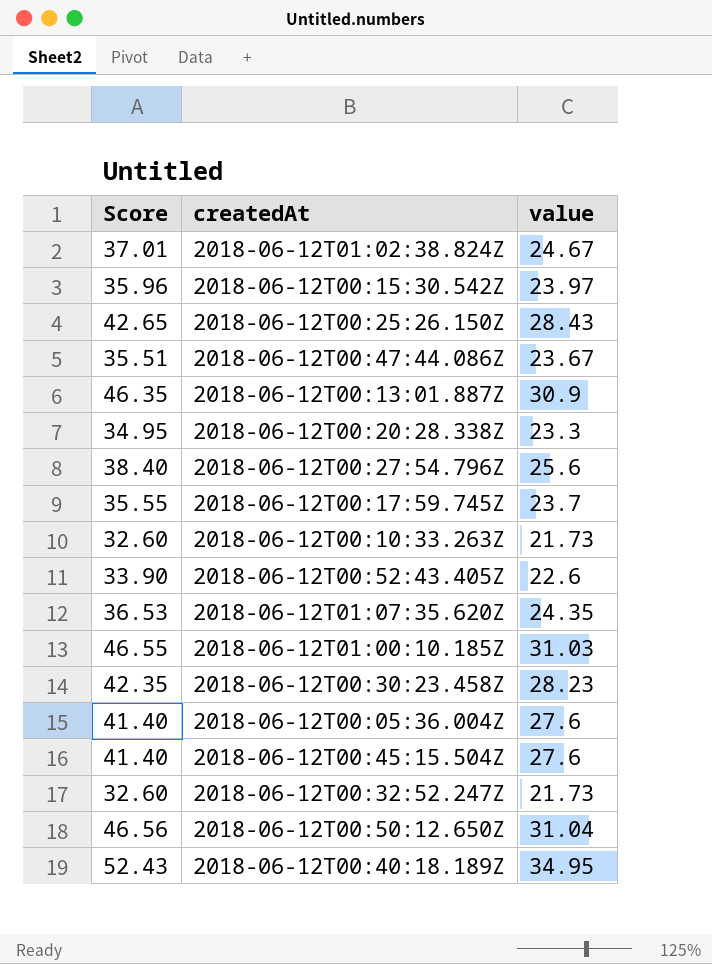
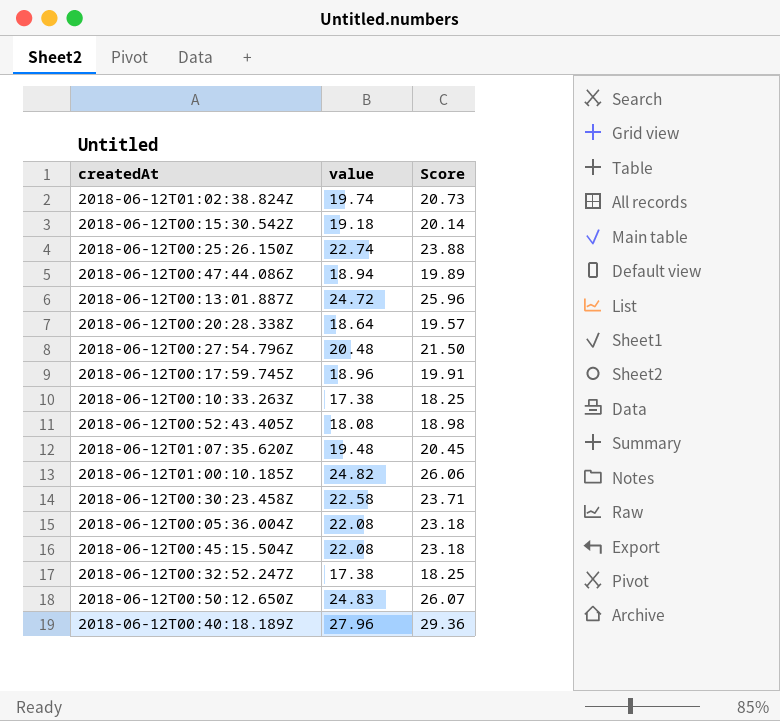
column Score | formula: [value] * 1.5 -> [value] * 1.05
column Score | position: 1 -> 3
2018-06-12T01:02:38.824Z | value: 24.67 -> 19.74
2018-06-12T00:15:30.542Z | value: 23.97 -> 19.18
2018-06-12T00:25:26.150Z | value: 28.43 -> 22.74
2018-06-12T00:47:44.086Z | value: 23.67 -> 18.94
2018-06-12T00:13:01.887Z | value: 30.9 -> 24.72
2018-06-12T00:20:28.338Z | value: 23.3 -> 18.64
2018-06-12T00:27:54.796Z | value: 25.6 -> 20.48
2018-06-12T00:17:59.745Z | value: 23.7 -> 18.96
2018-06-12T00:10:33.263Z | value: 21.73 -> 17.38
2018-06-12T00:52:43.405Z | value: 22.6 -> 18.08
2018-06-12T01:07:35.620Z | value: 24.35 -> 19.48
2018-06-12T01:00:10.185Z | value: 31.03 -> 24.82
2018-06-12T00:30:23.458Z | value: 28.23 -> 22.58
2018-06-12T00:05:36.004Z | value: 27.6 -> 22.08
2018-06-12T00:45:15.504Z | value: 27.6 -> 22.08
2018-06-12T00:32:52.247Z | value: 21.73 -> 17.38
2018-06-12T00:50:12.650Z | value: 31.04 -> 24.83
2018-06-12T00:40:18.189Z | value: 34.95 -> 27.96

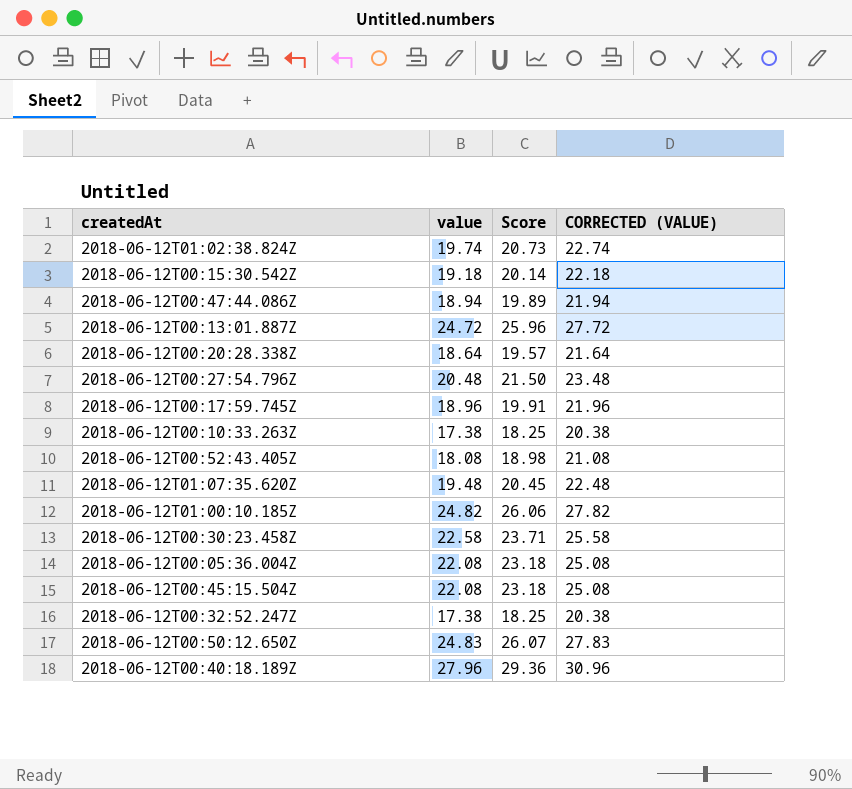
column CORRECTED (VALUE) | formula: none -> [value] + 3
row 2018-06-12T00:25:26.150Z: 22.74 | 23.88 -> none

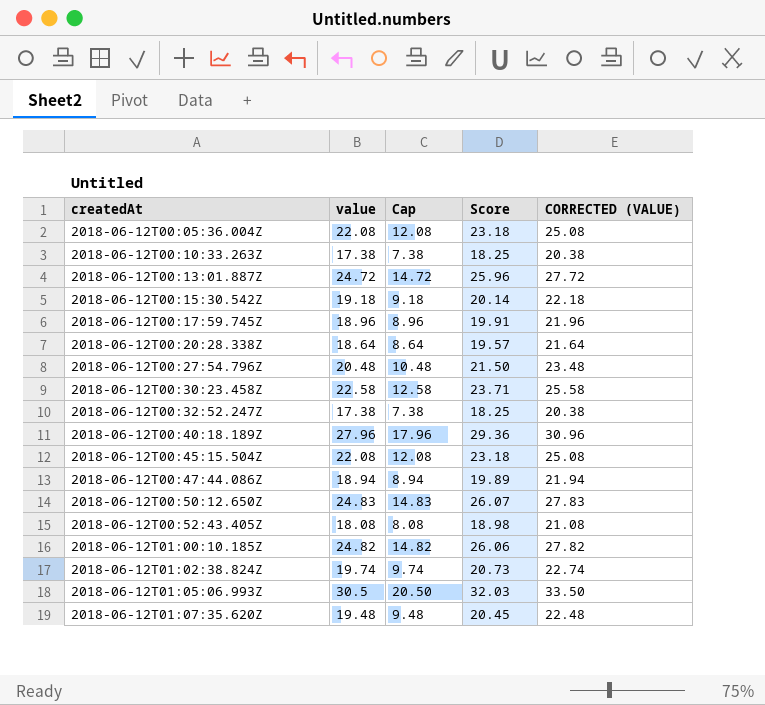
row order: none -> createdAt ascending
column Cap | formula: none -> [value] - 10
row 2018-06-12T01:05:06.993Z: none -> 30.5 | 20.50 | 32.03 | 33.50

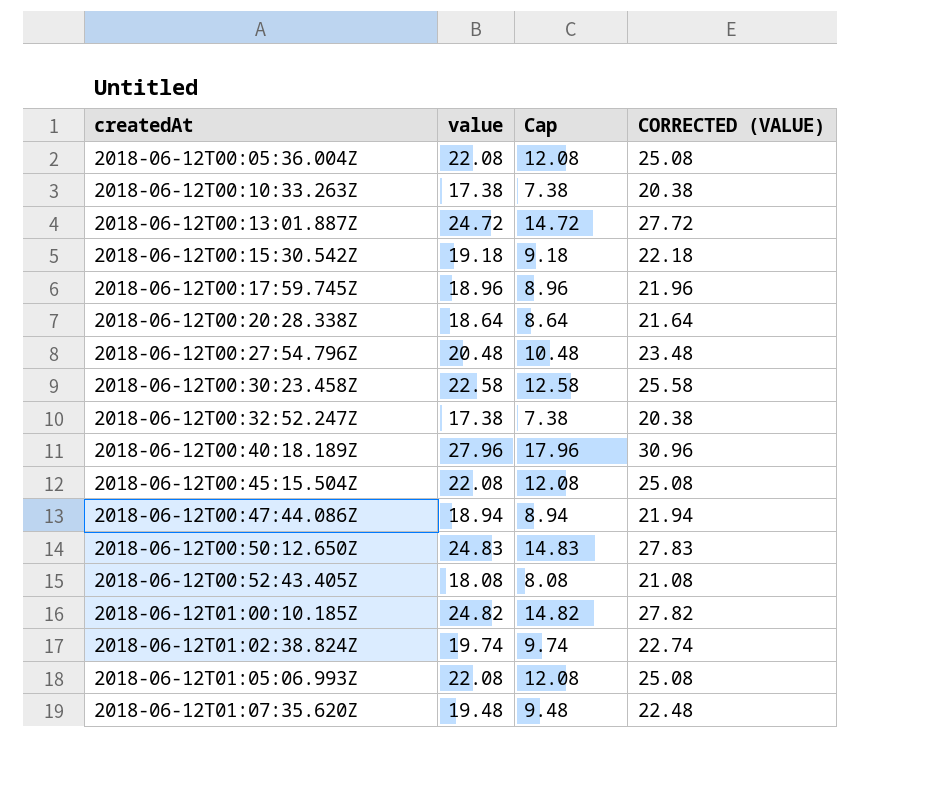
column Score | formula: [value] * 1.05 -> none
2018-06-12T01:05:06.993Z | value: 30.5 -> 22.08
2018-06-12T01:05:06.993Z | Cap: 20.50 -> 12.08
2018-06-12T01:05:06.993Z | CORRECTED (VALUE): 33.50 -> 25.08

